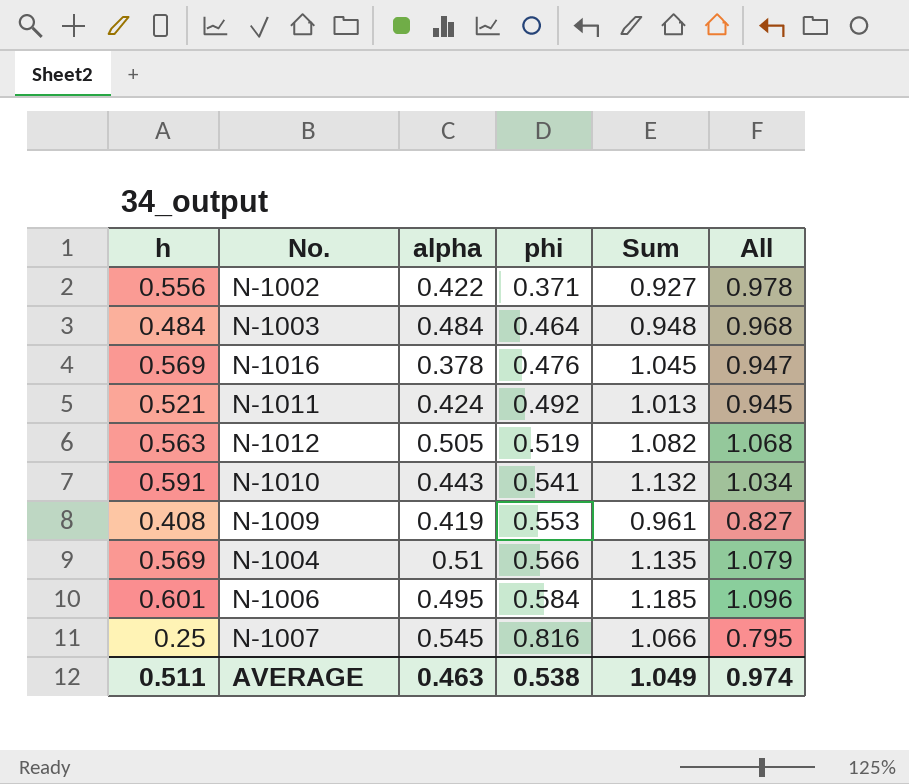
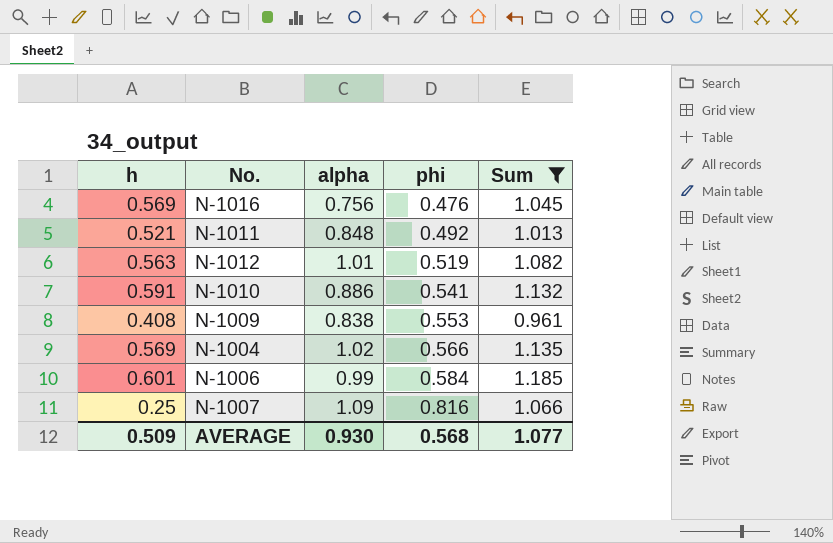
filter: none -> Sum >= 0.961
column All | formula: [h] + [alpha] -> none
N-1016 | alpha: 0.378 -> 0.756
N-1011 | alpha: 0.424 -> 0.848
N-1012 | alpha: 0.505 -> 1.01
N-1010 | alpha: 0.443 -> 0.886
N-1009 | alpha: 0.419 -> 0.838
N-1004 | alpha: 0.51 -> 1.02
N-1006 | alpha: 0.495 -> 0.99
N-1007 | alpha: 0.545 -> 1.09
AVERAGE | h: 0.511 -> 0.509
AVERAGE | alpha: 0.463 -> 0.930
AVERAGE | phi: 0.538 -> 0.568
AVERAGE | Sum: 1.049 -> 1.077

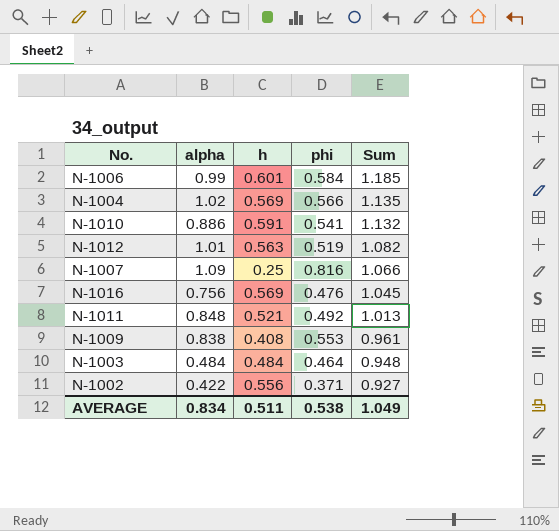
filter: Sum >= 0.961 -> none
row order: phi ascending -> Sum descending
column h | position: 1 -> 3
AVERAGE | alpha: 0.930 -> 0.834
AVERAGE | h: 0.509 -> 0.511
AVERAGE | phi: 0.568 -> 0.538
AVERAGE | Sum: 1.077 -> 1.049

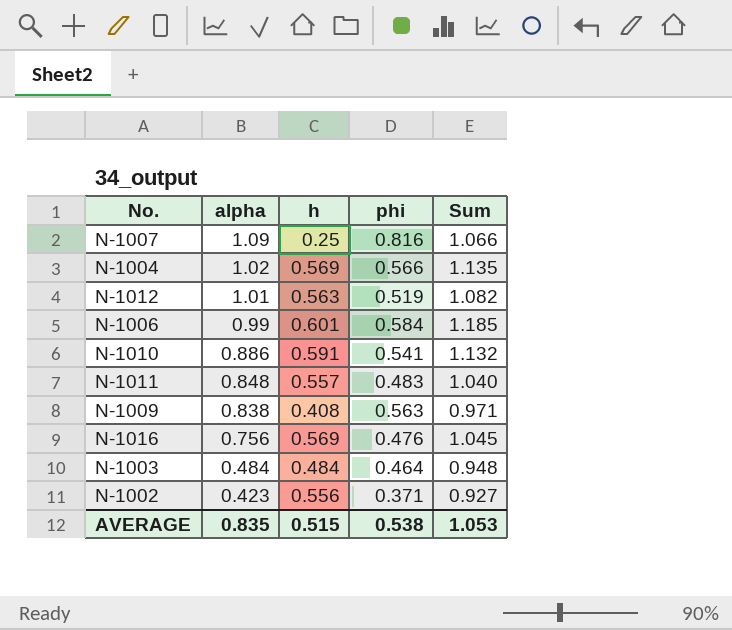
row order: Sum descending -> alpha descending
N-1011 | h: 0.521 -> 0.557
N-1011 | phi: 0.492 -> 0.483
N-1011 | Sum: 1.013 -> 1.040
N-1009 | phi: 0.553 -> 0.563
N-1009 | Sum: 0.961 -> 0.971
N-1002 | alpha: 0.422 -> 0.423
AVERAGE | alpha: 0.834 -> 0.835
AVERAGE | h: 0.511 -> 0.515
AVERAGE | Sum: 1.049 -> 1.053

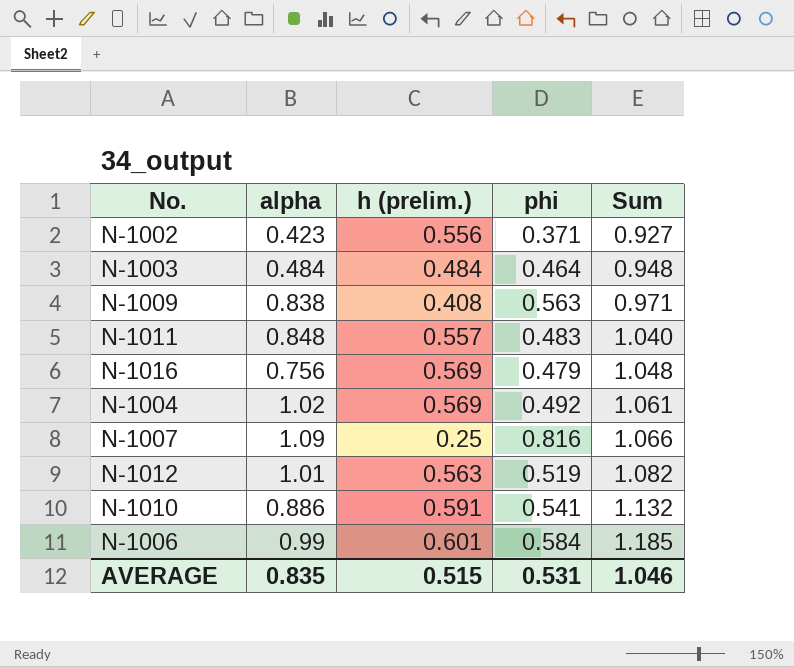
row order: alpha descending -> Sum ascending
column name: h -> h (prelim.)
N-1016 | phi: 0.476 -> 0.479
N-1016 | Sum: 1.045 -> 1.048
N-1004 | phi: 0.566 -> 0.492
N-1004 | Sum: 1.135 -> 1.061
AVERAGE | phi: 0.538 -> 0.531
AVERAGE | Sum: 1.053 -> 1.046

